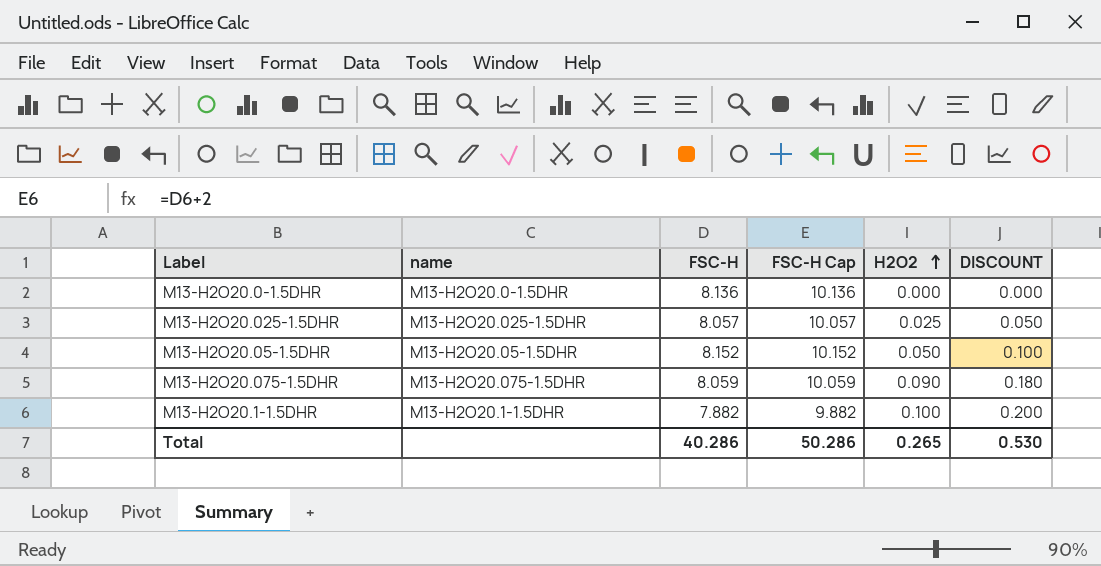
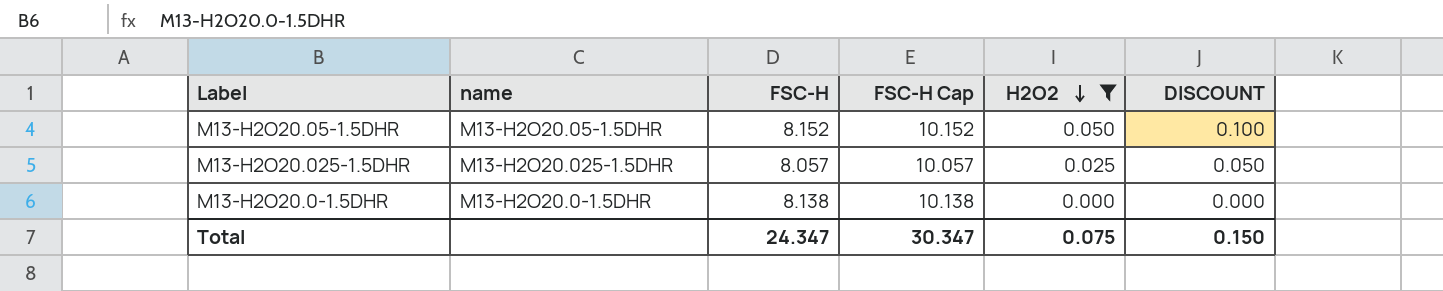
filter: none -> H2O2 <= 0.050
row order: H2O2 ascending -> H2O2 descending
M13-H2O20.0-1.5DHR | FSC-H: 8.136 -> 8.138
M13-H2O20.0-1.5DHR | FSC-H Cap: 10.136 -> 10.138
Total | FSC-H: 40.286 -> 24.347
Total | FSC-H Cap: 50.286 -> 30.347
Total | H2O2: 0.265 -> 0.075
Total | DISCOUNT: 0.530 -> 0.150

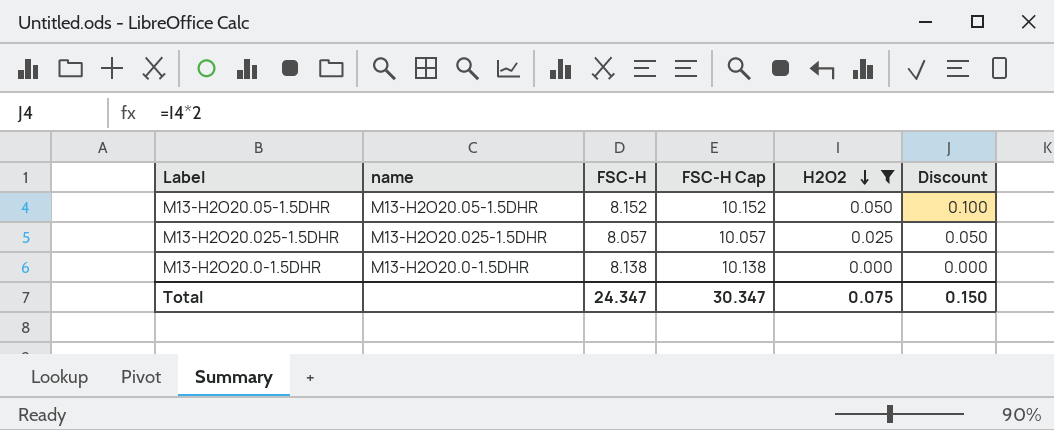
column name: DISCOUNT -> Discount

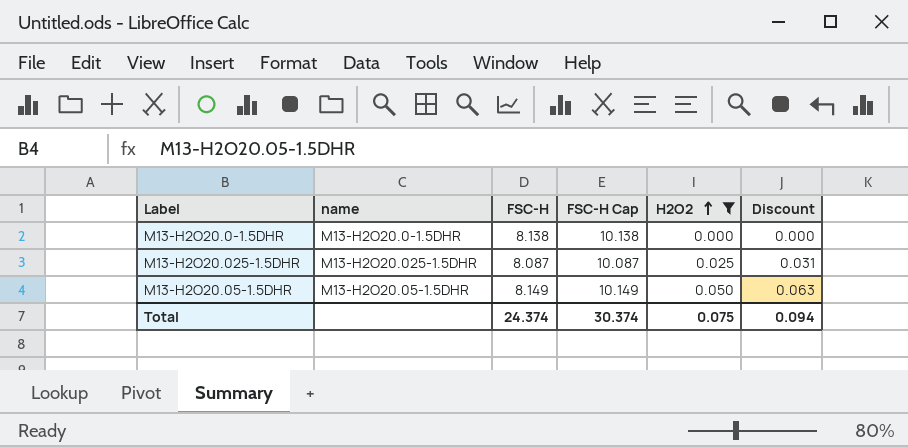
row order: H2O2 descending -> H2O2 ascending
column Discount | formula: [H2O2] * 2 -> [H2O2] * 1.25
M13-H2O20.025-1.5DHR | FSC-H: 8.057 -> 8.087
M13-H2O20.025-1.5DHR | FSC-H Cap: 10.057 -> 10.087
M13-H2O20.05-1.5DHR | FSC-H: 8.152 -> 8.149
M13-H2O20.05-1.5DHR | FSC-H Cap: 10.152 -> 10.149
Total | FSC-H: 24.347 -> 24.374
Total | FSC-H Cap: 30.347 -> 30.374
Total | Discount: 0.150 -> 0.094

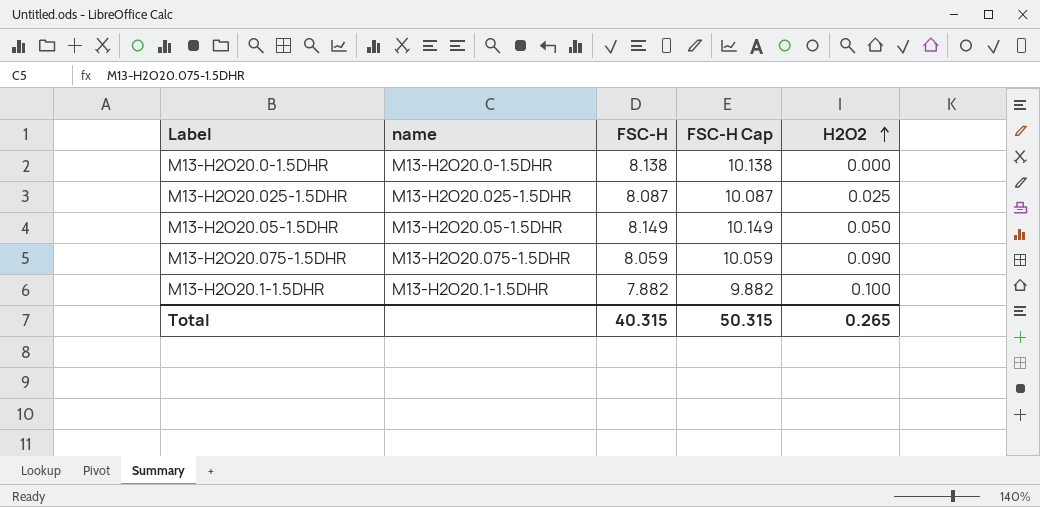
filter: H2O2 <= 0.050 -> none
column Discount | formula: [H2O2] * 1.25 -> none
Total | FSC-H: 24.374 -> 40.315
Total | FSC-H Cap: 30.374 -> 50.315
Total | H2O2: 0.075 -> 0.265

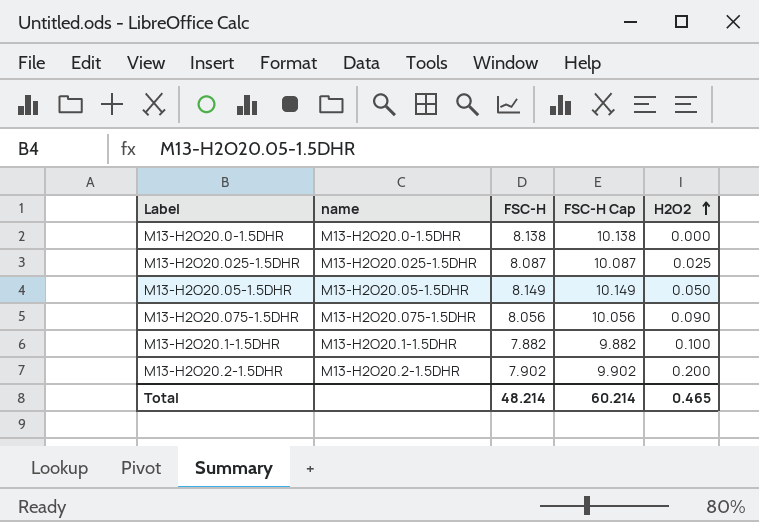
M13-H2O20.075-1.5DHR | FSC-H: 8.059 -> 8.056
M13-H2O20.075-1.5DHR | FSC-H Cap: 10.059 -> 10.056
row M13-H2O20.2-1.5DHR: none -> M13-H2O20.2-1.5DHR | 7.902 | 9.902 | 0.200
Total | FSC-H: 40.315 -> 48.214
Total | FSC-H Cap: 50.315 -> 60.214
Total | H2O2: 0.265 -> 0.465

